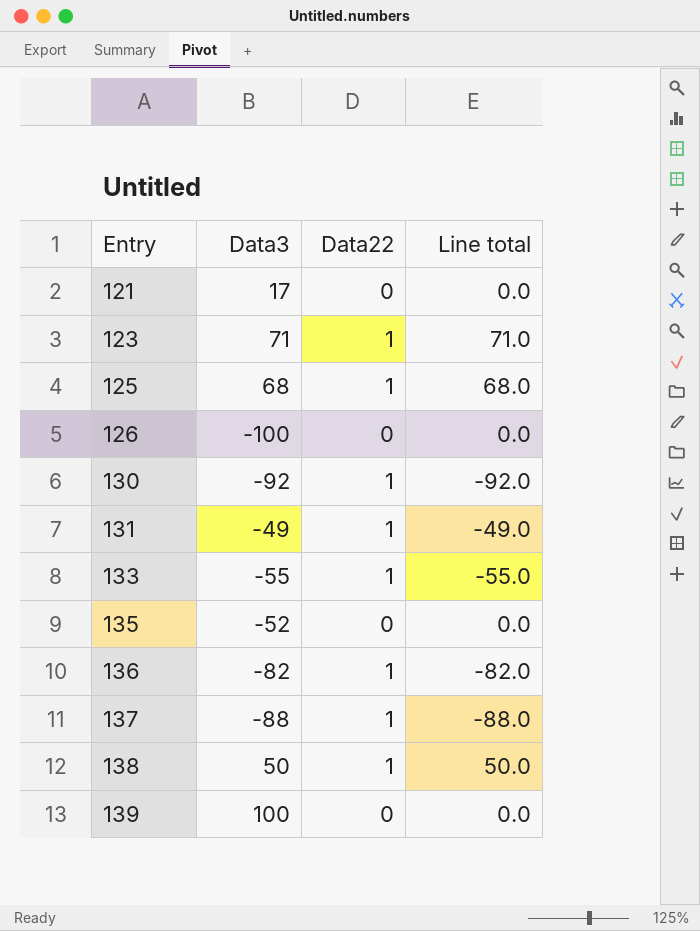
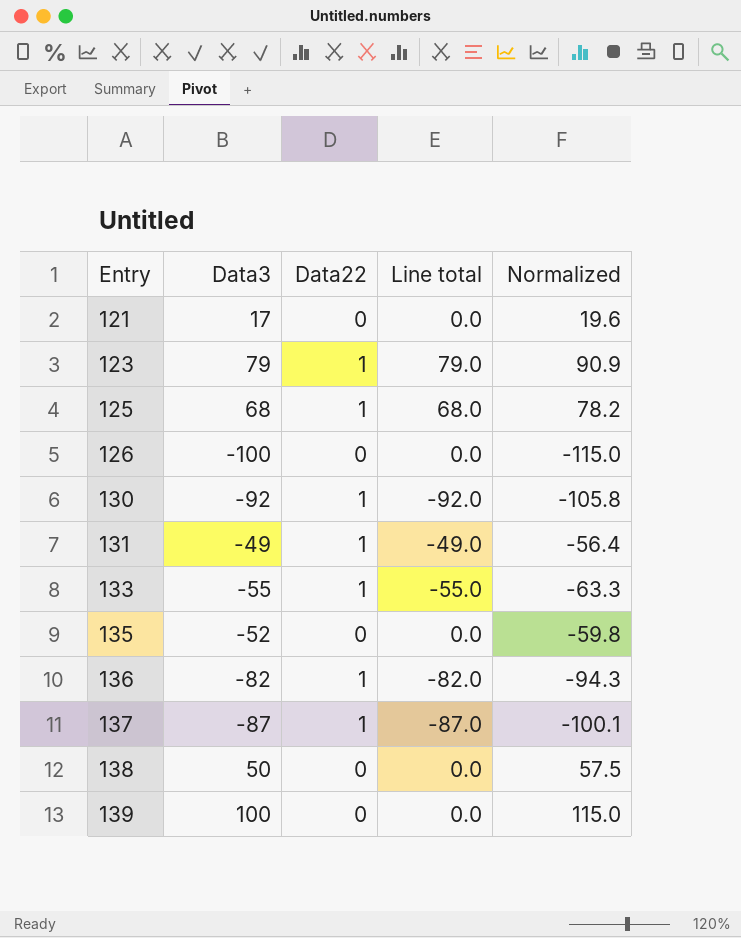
column Normalized | formula: none -> [Data3] * 1.15
123 | Data3: 71 -> 79
123 | Line total: 71.0 -> 79.0
137 | Data3: -88 -> -87
137 | Line total: -88.0 -> -87.0
138 | Data22: 1 -> 0
138 | Line total: 50.0 -> 0.0

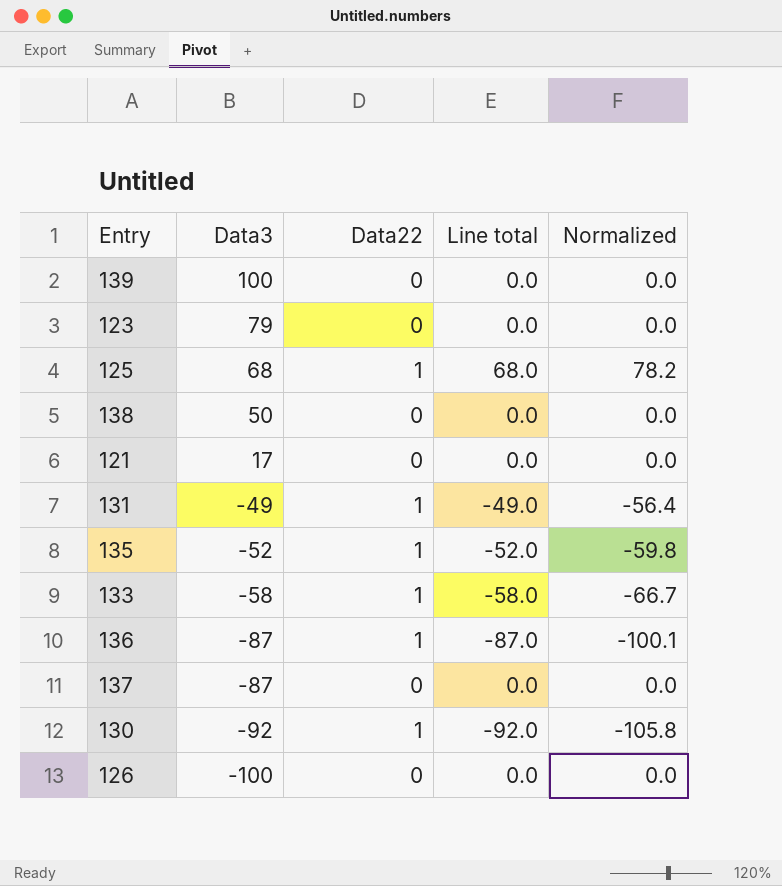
row order: Entry ascending -> Data3 descending
column Normalized | formula: [Data3] * 1.15 -> [Line total] * 1.15
123 | Data22: 1 -> 0
123 | Line total: 79.0 -> 0.0
135 | Data22: 0 -> 1
135 | Line total: 0.0 -> -52.0
133 | Data3: -55 -> -58
133 | Line total: -55.0 -> -58.0
136 | Data3: -82 -> -87
136 | Line total: -82.0 -> -87.0
137 | Data22: 1 -> 0
137 | Line total: -87.0 -> 0.0

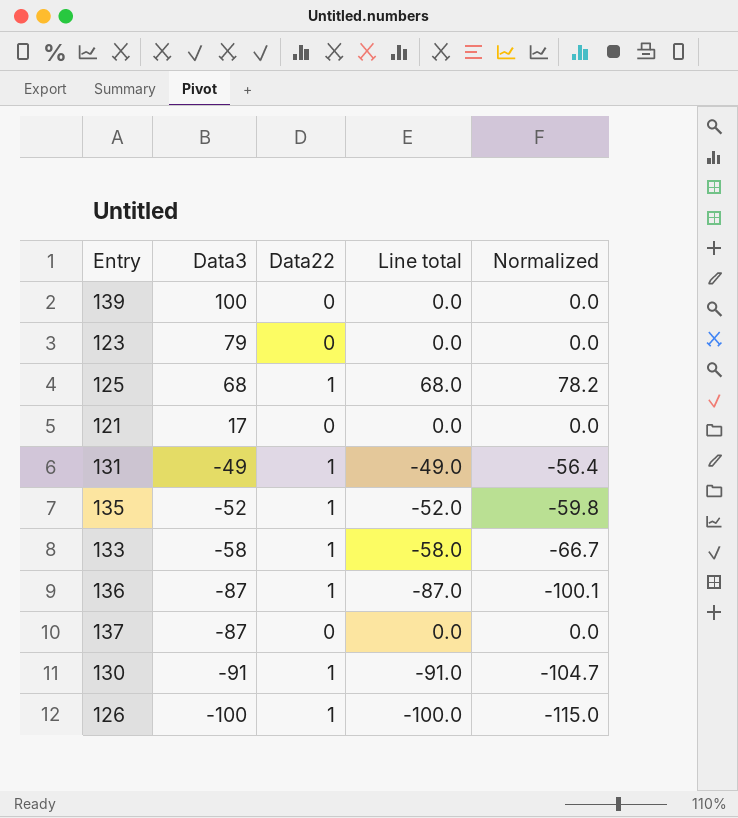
row 138: 50 | 0 | 0.0 | 0.0 -> none
130 | Data3: -92 -> -91
130 | Line total: -92.0 -> -91.0
130 | Normalized: -105.8 -> -104.7
126 | Data22: 0 -> 1
126 | Line total: 0.0 -> -100.0
126 | Normalized: 0.0 -> -115.0

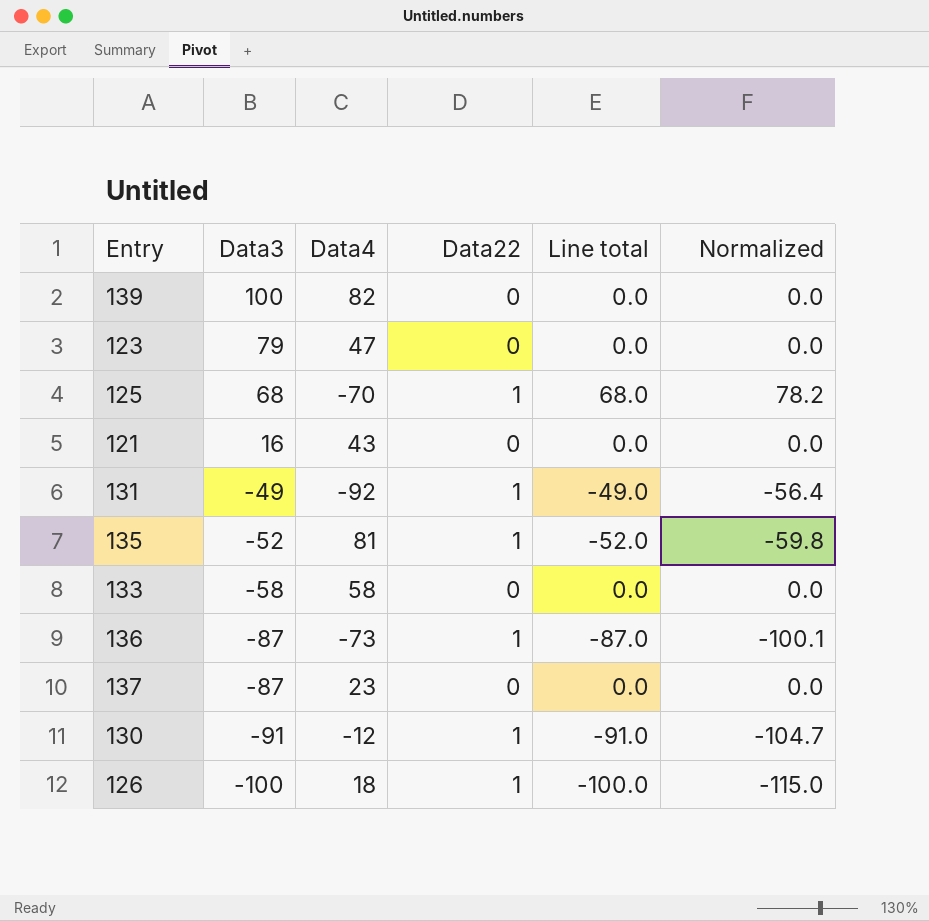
column Data4 | position: none -> 3
121 | Data3: 17 -> 16
133 | Data22: 1 -> 0
133 | Line total: -58.0 -> 0.0
133 | Normalized: -66.7 -> 0.0

